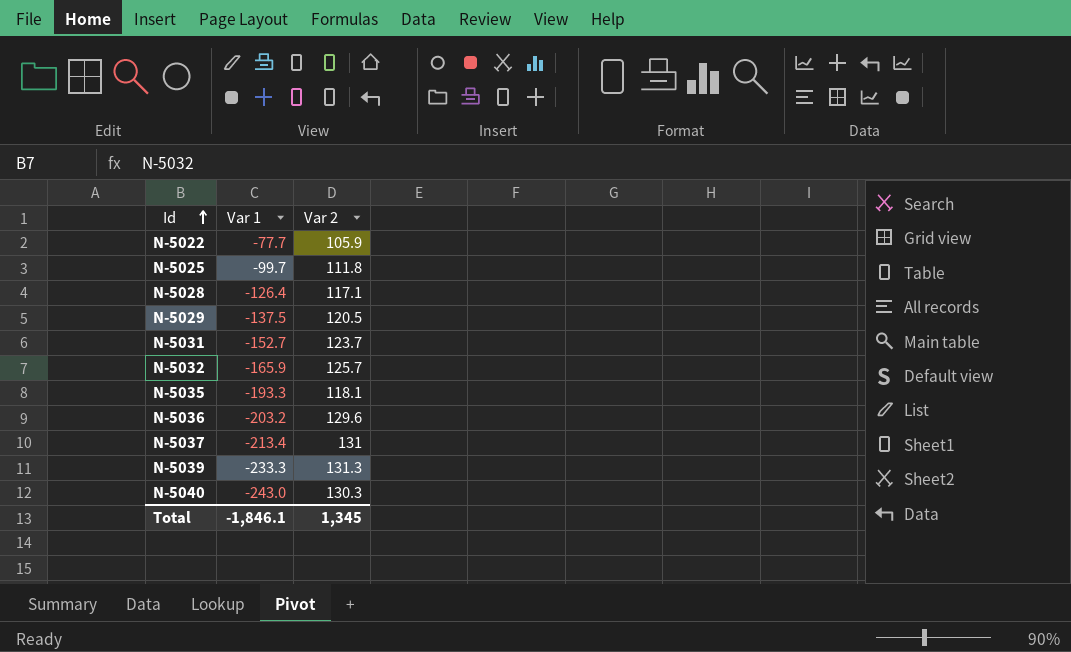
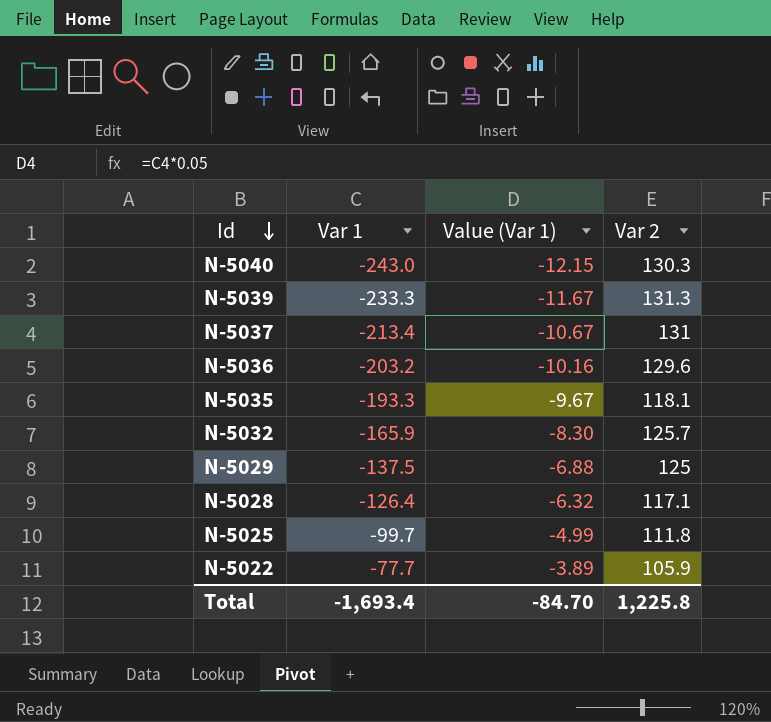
row order: Id ascending -> Id descending
column Value (Var 1) | formula: none -> [Var 1] * 0.05
row N-5031: -152.7 | 123.7 -> none
N-5029 | Var 2: 120.5 -> 125
Total | Var 1: -1,846.1 -> -1,693.4
Total | Var 2: 1,345 -> 1,225.8

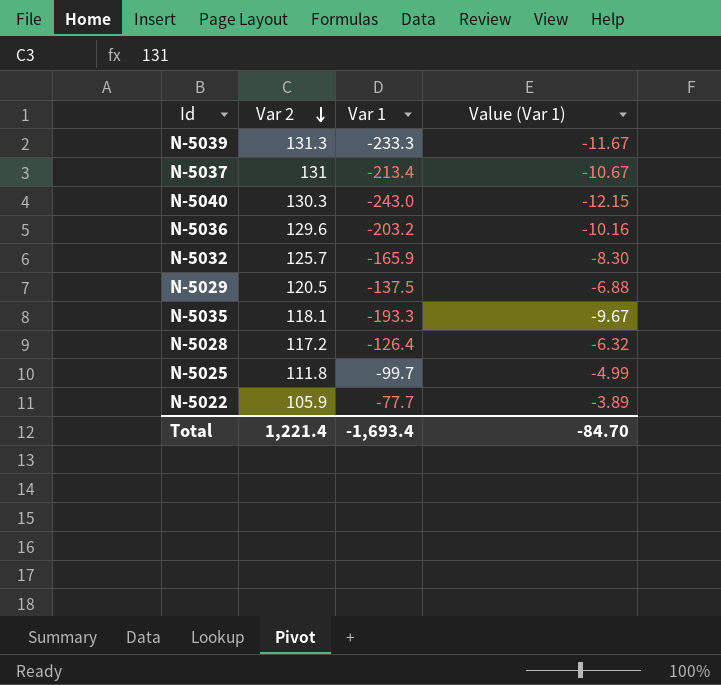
row order: Id descending -> Var 2 descending
column Var 2 | position: 4 -> 2
N-5029 | Var 2: 125 -> 120.5
N-5028 | Var 2: 117.1 -> 117.2
Total | Var 2: 1,225.8 -> 1,221.4

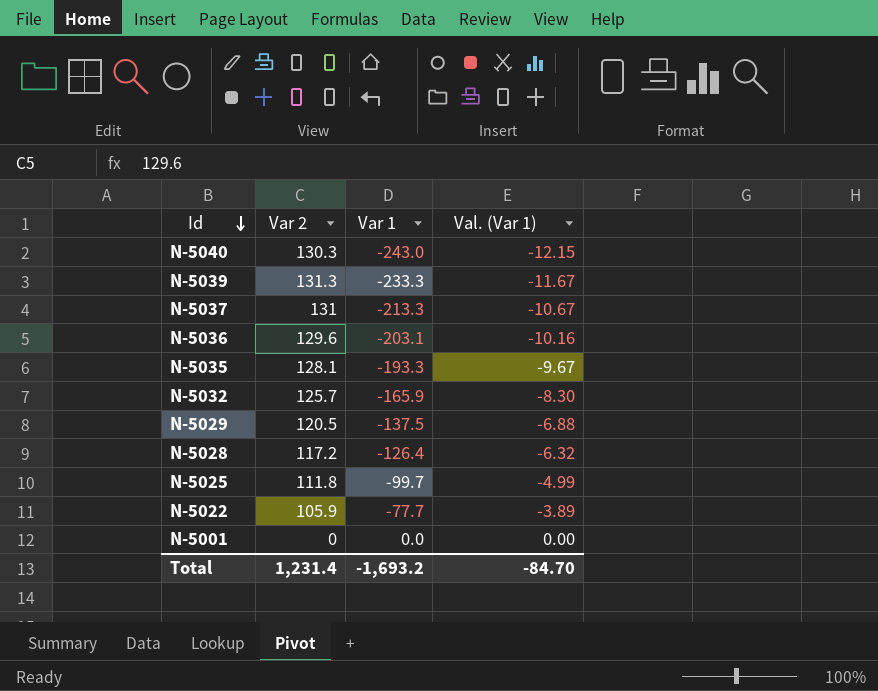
row order: Var 2 descending -> Id descending
column name: Value (Var 1) -> Val. (Var 1)
N-5037 | Var 1: -213.4 -> -213.3
N-5036 | Var 1: -203.2 -> -203.1
N-5035 | Var 2: 118.1 -> 128.1
row N-5001: none -> 0 | 0.0 | 0.00
Total | Var 2: 1,221.4 -> 1,231.4
Total | Var 1: -1,693.4 -> -1,693.2

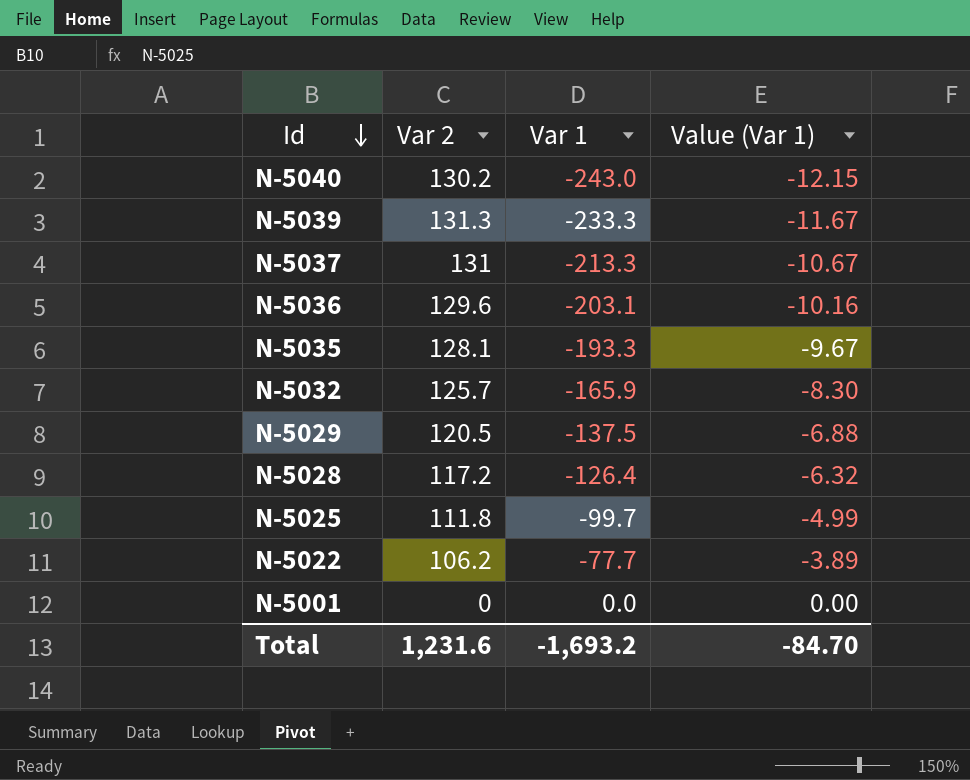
column name: Val. (Var 1) -> Value (Var 1)
N-5040 | Var 2: 130.3 -> 130.2
N-5022 | Var 2: 105.9 -> 106.2
Total | Var 2: 1,231.4 -> 1,231.6

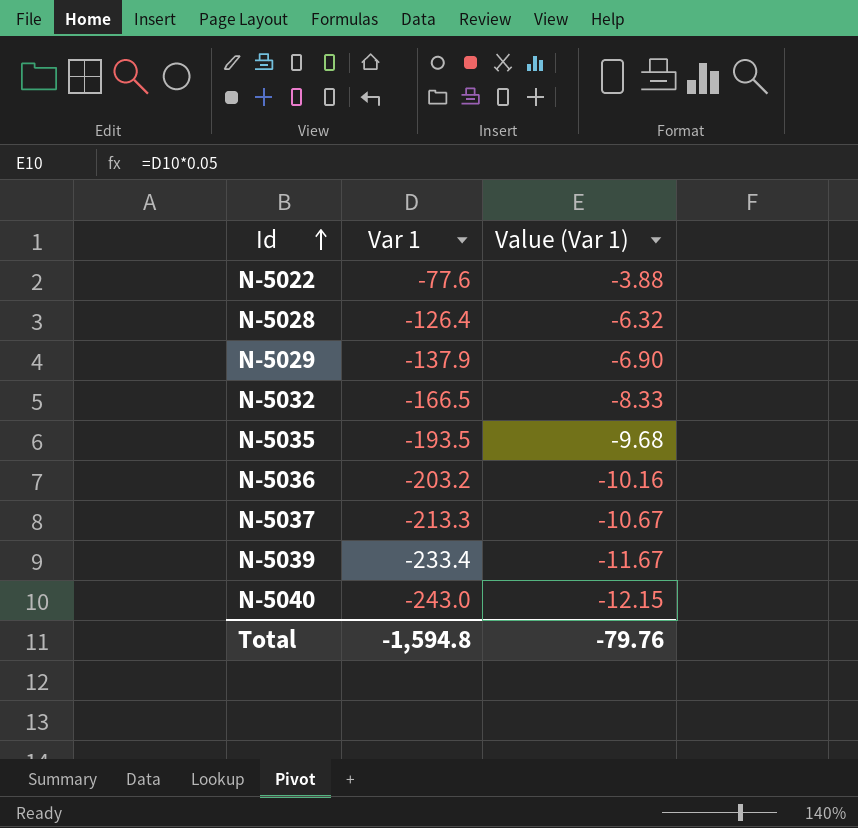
row order: Id descending -> Id ascending
column Var 2 | position: 2 -> none
row N-5025: 111.8 | -99.7 | -4.99 -> none
row N-5001: 0 | 0.0 | 0.00 -> none
N-5022 | Var 1: -77.7 -> -77.6
N-5022 | Value (Var 1): -3.89 -> -3.88
N-5029 | Var 1: -137.5 -> -137.9
N-5029 | Value (Var 1): -6.88 -> -6.90
N-5032 | Var 1: -165.9 -> -166.5
N-5032 | Value (Var 1): -8.30 -> -8.33
N-5035 | Var 1: -193.3 -> -193.5
N-5035 | Value (Var 1): -9.67 -> -9.68
N-5036 | Var 1: -203.1 -> -203.2
N-5039 | Var 1: -233.3 -> -233.4
Total | Var 1: -1,693.2 -> -1,594.8
Total | Value (Var 1): -84.70 -> -79.76

